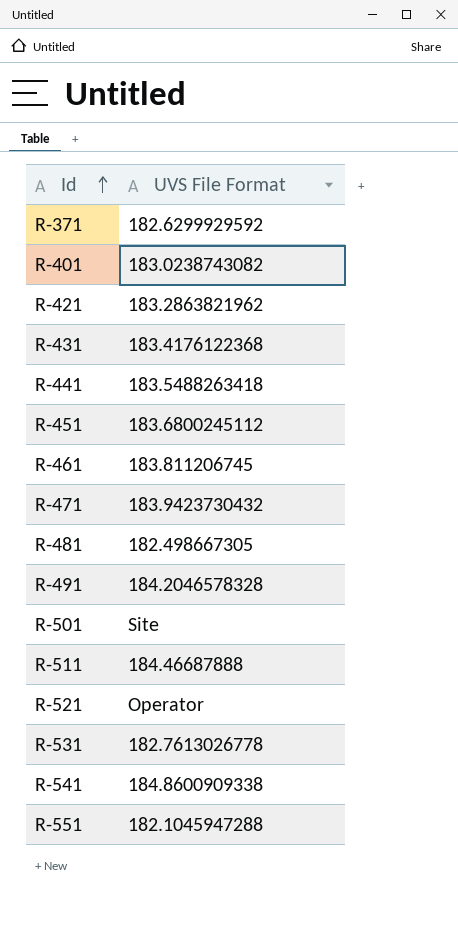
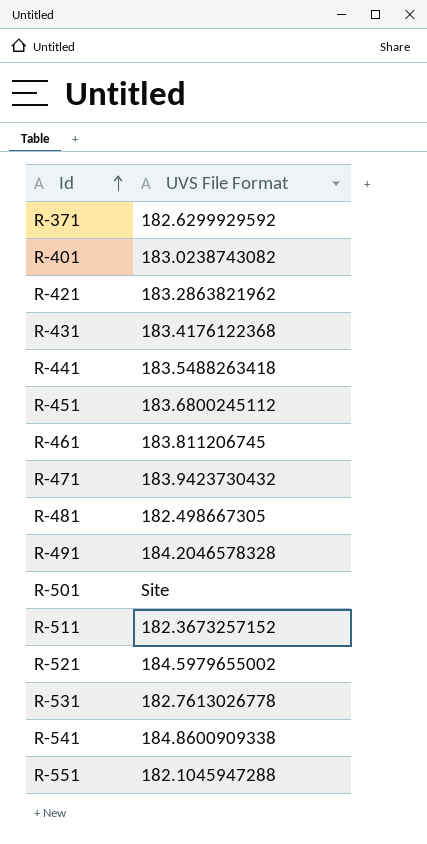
R-511 | UVS File Format: 184.46687888 -> 182.3673257152
R-521 | UVS File Format: Operator -> 184.5979655002

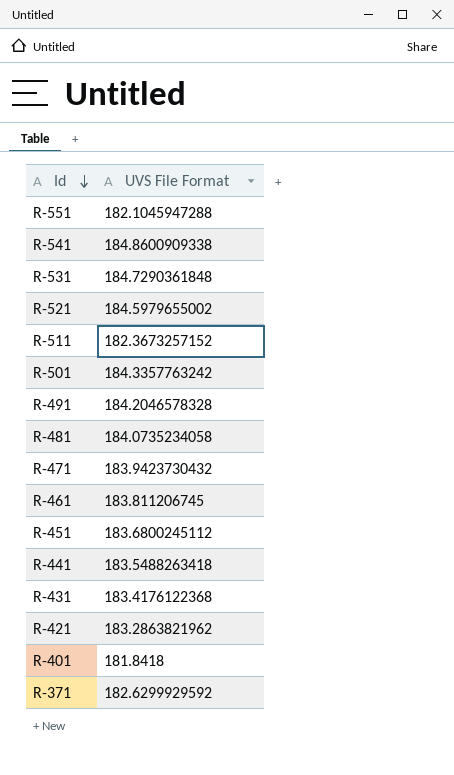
row order: Id ascending -> Id descending
R-531 | UVS File Format: 182.7613026778 -> 184.7290361848
R-501 | UVS File Format: Site -> 184.3357763242
R-481 | UVS File Format: 182.498667305 -> 184.0735234058
R-401 | UVS File Format: 183.0238743082 -> 181.8418

